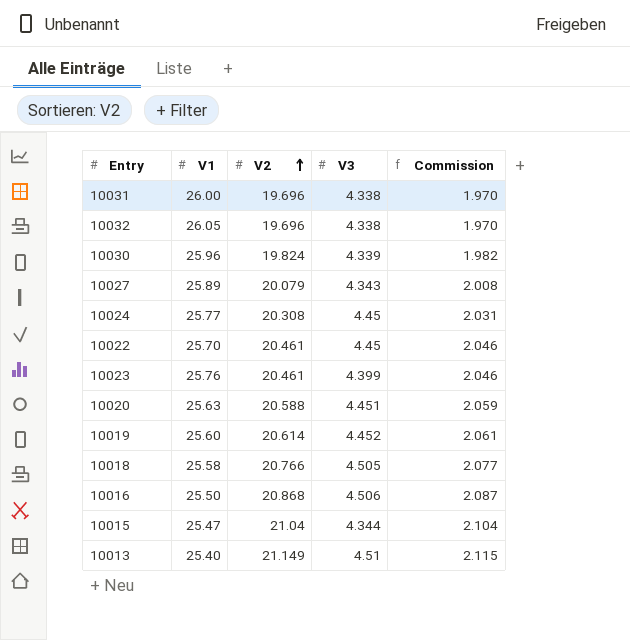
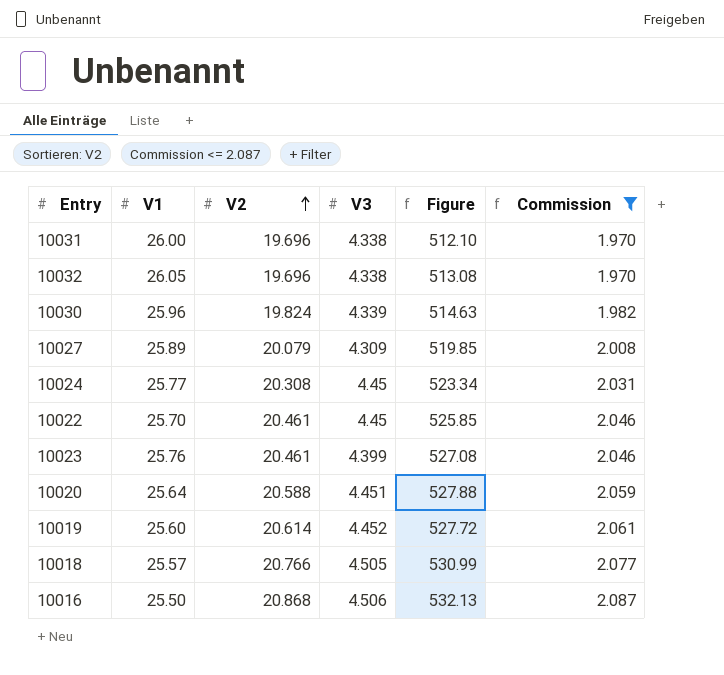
filter: none -> Commission <= 2.087
column Figure | formula: none -> [V1] * [V2]
10027 | V3: 4.343 -> 4.309
10020 | V1: 25.63 -> 25.64
10018 | V1: 25.58 -> 25.57

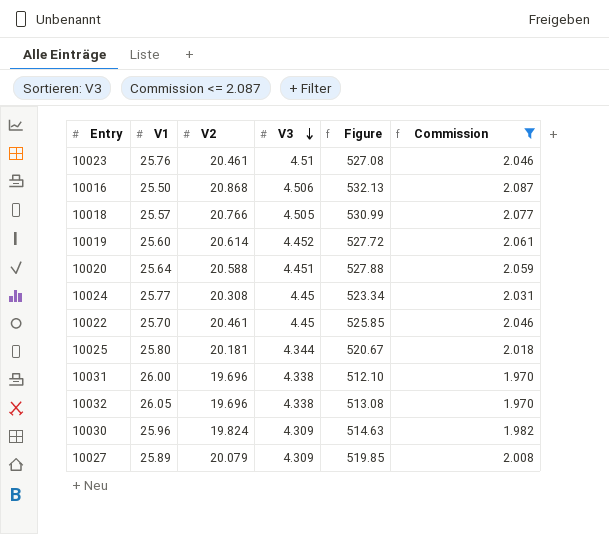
row order: V2 ascending -> V3 descending
10023 | V3: 4.399 -> 4.51
row 10025: none -> 25.80 | 20.181 | 4.344 | 520.67 | 2.018
10030 | V3: 4.339 -> 4.309

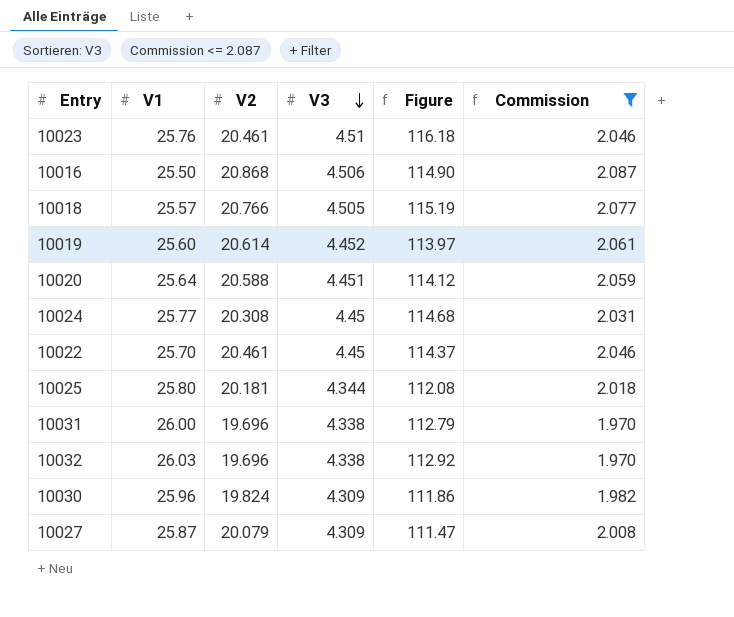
column Figure | formula: [V1] * [V2] -> [V1] * [V3]
10032 | V1: 26.05 -> 26.03
10027 | V1: 25.89 -> 25.87

